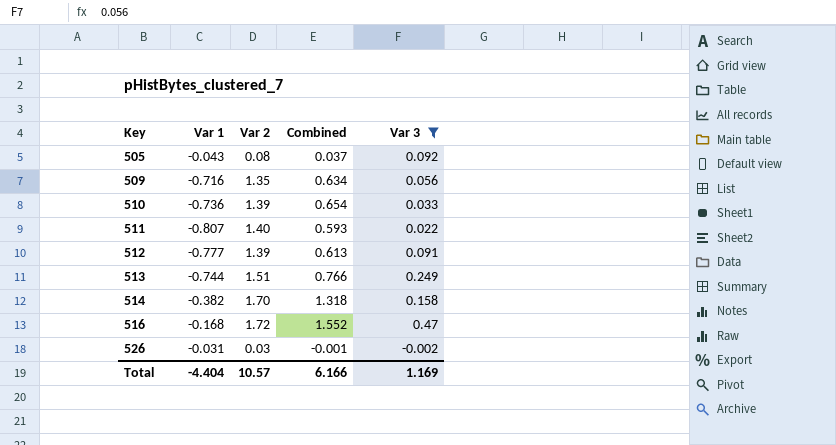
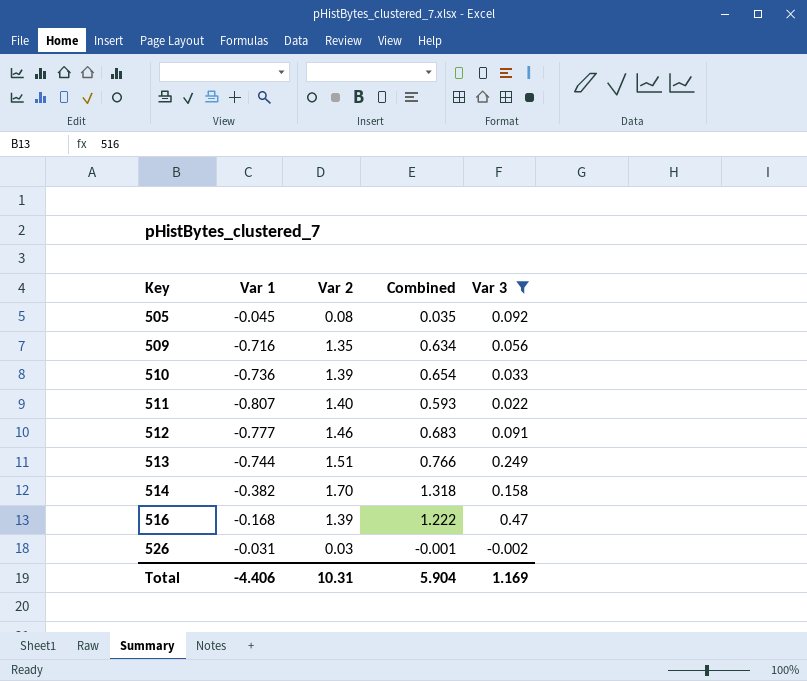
505 | Var 1: -0.043 -> -0.045
505 | Combined: 0.037 -> 0.035
512 | Var 2: 1.39 -> 1.46
512 | Combined: 0.613 -> 0.683
516 | Var 2: 1.72 -> 1.39
516 | Combined: 1.552 -> 1.222
Total | Var 1: -4.404 -> -4.406
Total | Var 2: 10.57 -> 10.31
Total | Combined: 6.166 -> 5.904

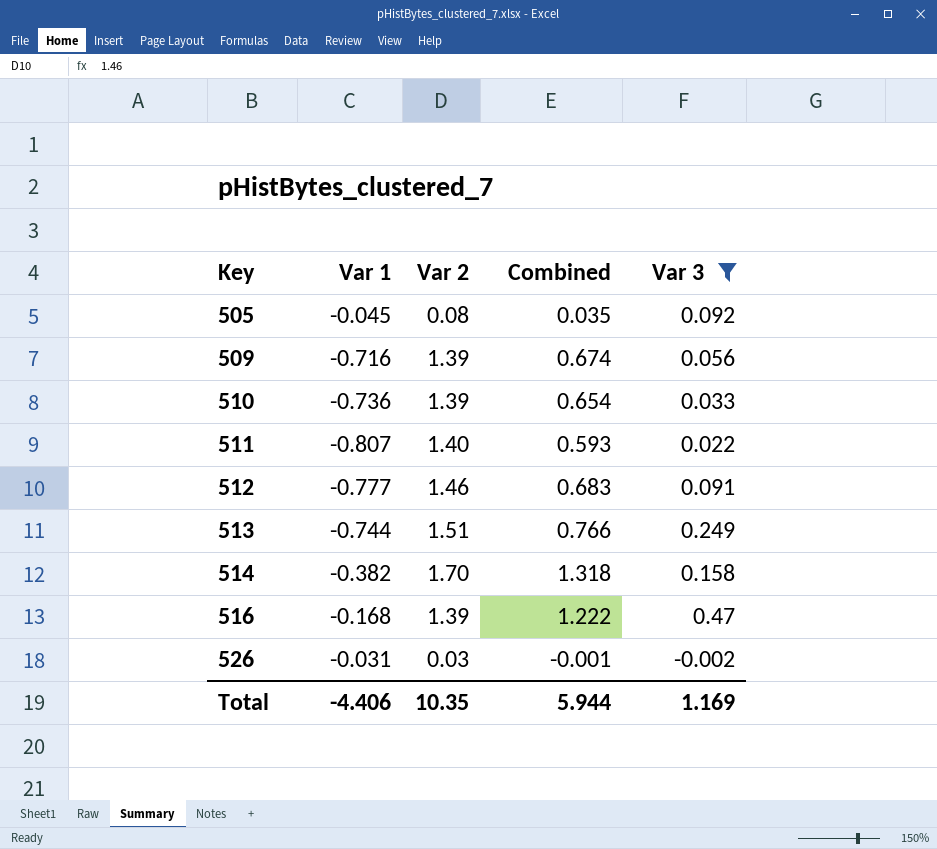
509 | Var 2: 1.35 -> 1.39
509 | Combined: 0.634 -> 0.674
Total | Var 2: 10.31 -> 10.35
Total | Combined: 5.904 -> 5.944

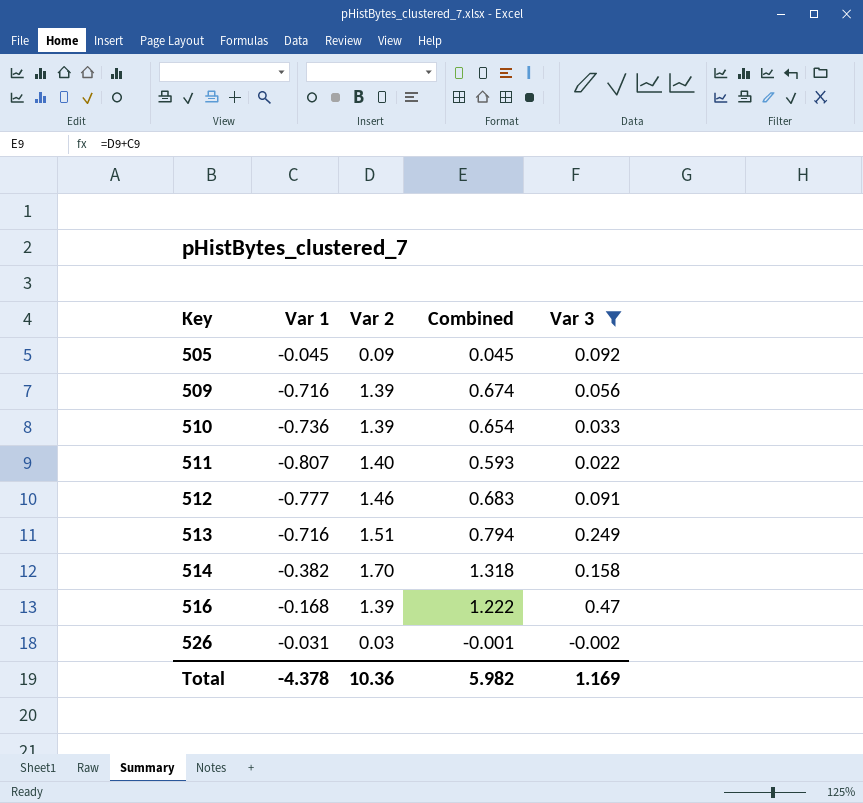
505 | Var 2: 0.08 -> 0.09
505 | Combined: 0.035 -> 0.045
513 | Var 1: -0.744 -> -0.716
513 | Combined: 0.766 -> 0.794
Total | Var 1: -4.406 -> -4.378
Total | Var 2: 10.35 -> 10.36
Total | Combined: 5.944 -> 5.982

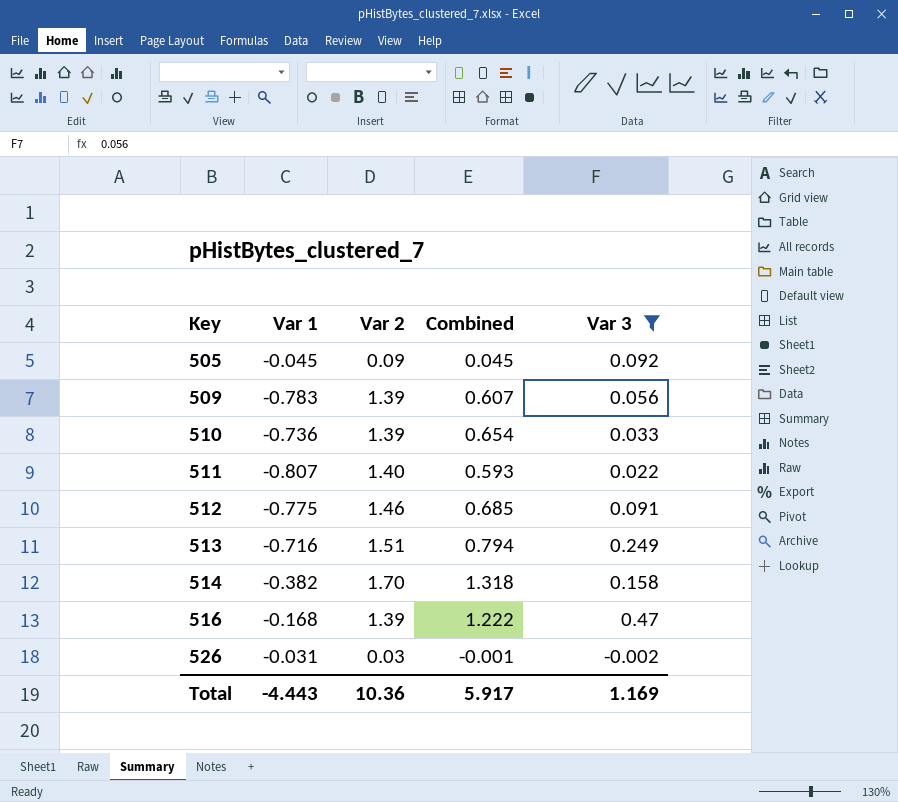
509 | Var 1: -0.716 -> -0.783
509 | Combined: 0.674 -> 0.607
512 | Var 1: -0.777 -> -0.775
512 | Combined: 0.683 -> 0.685
Total | Var 1: -4.378 -> -4.443
Total | Combined: 5.982 -> 5.917

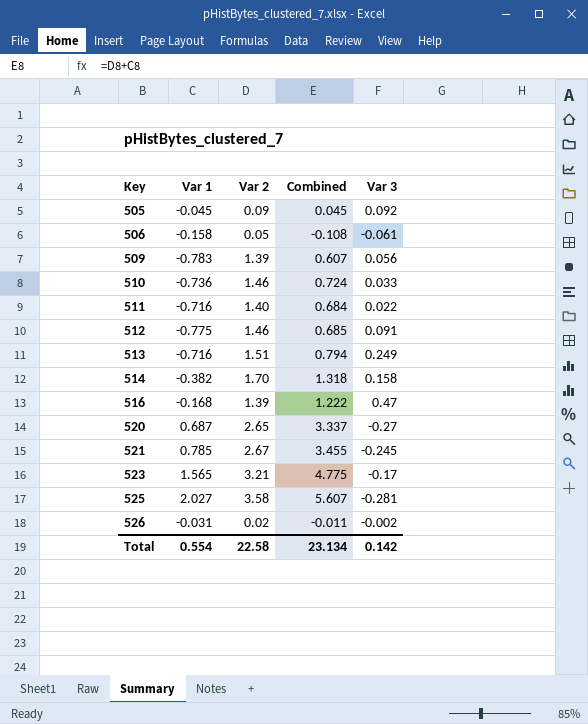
filter: Var 3 >= -0.002 -> none
510 | Var 2: 1.39 -> 1.46
510 | Combined: 0.654 -> 0.724
511 | Var 1: -0.807 -> -0.716
511 | Combined: 0.593 -> 0.684
526 | Var 2: 0.03 -> 0.02
526 | Combined: -0.001 -> -0.011
Total | Var 1: -4.443 -> 0.554
Total | Var 2: 10.36 -> 22.58
Total | Combined: 5.917 -> 23.134
Total | Var 3: 1.169 -> 0.142

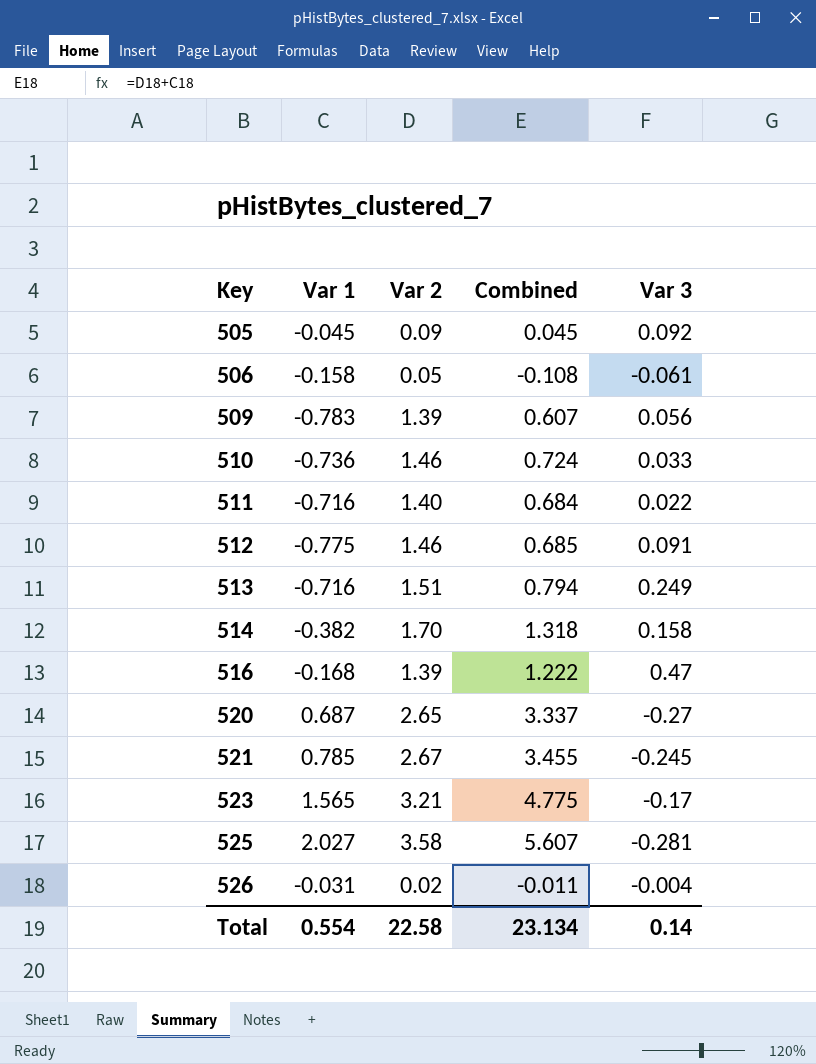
526 | Var 3: -0.002 -> -0.004
Total | Var 3: 0.142 -> 0.14

